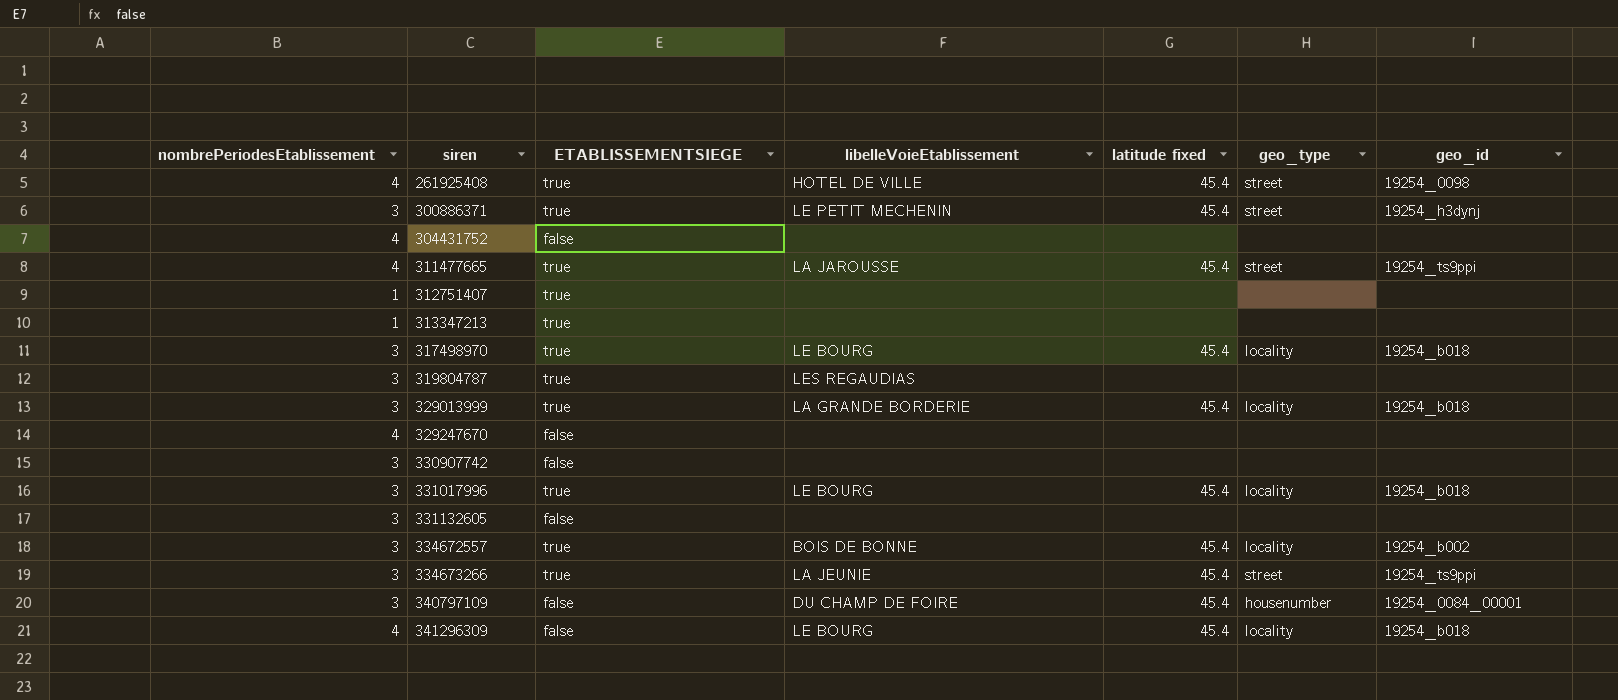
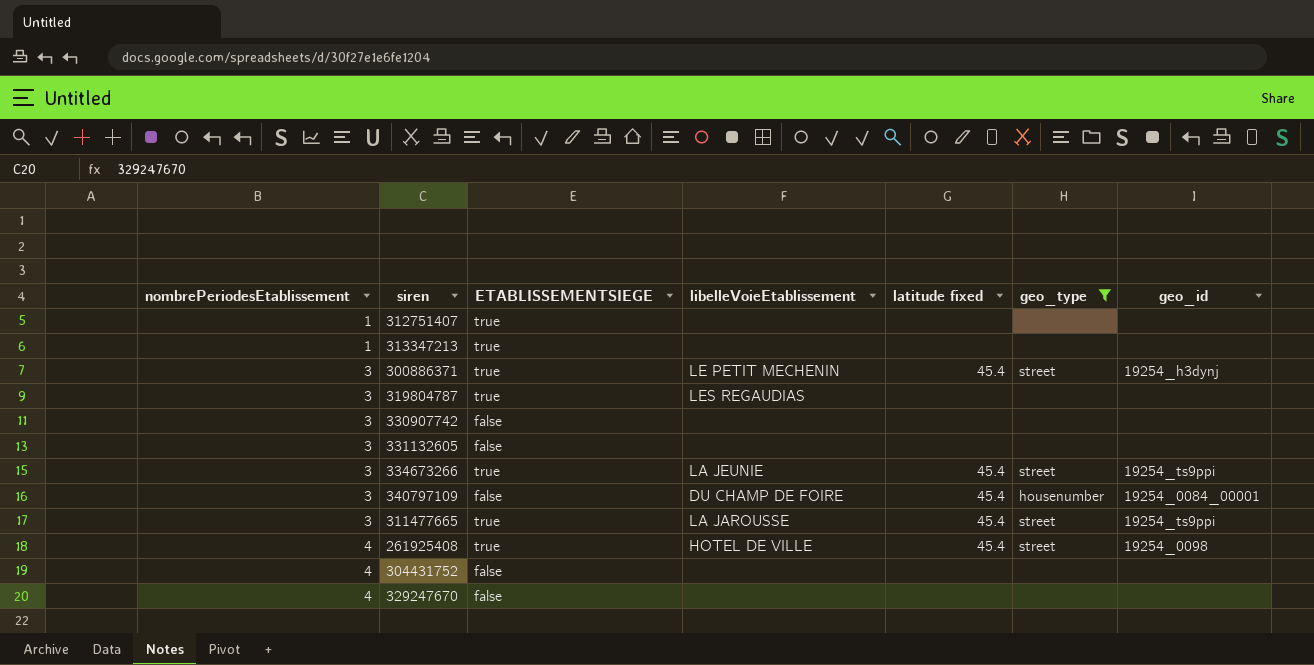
filter: none -> geo_type != locality
row order: siren ascending -> nombrePeriodesEtablissement ascending
311477665 | nombrePeriodesEtablissement: 4 -> 3

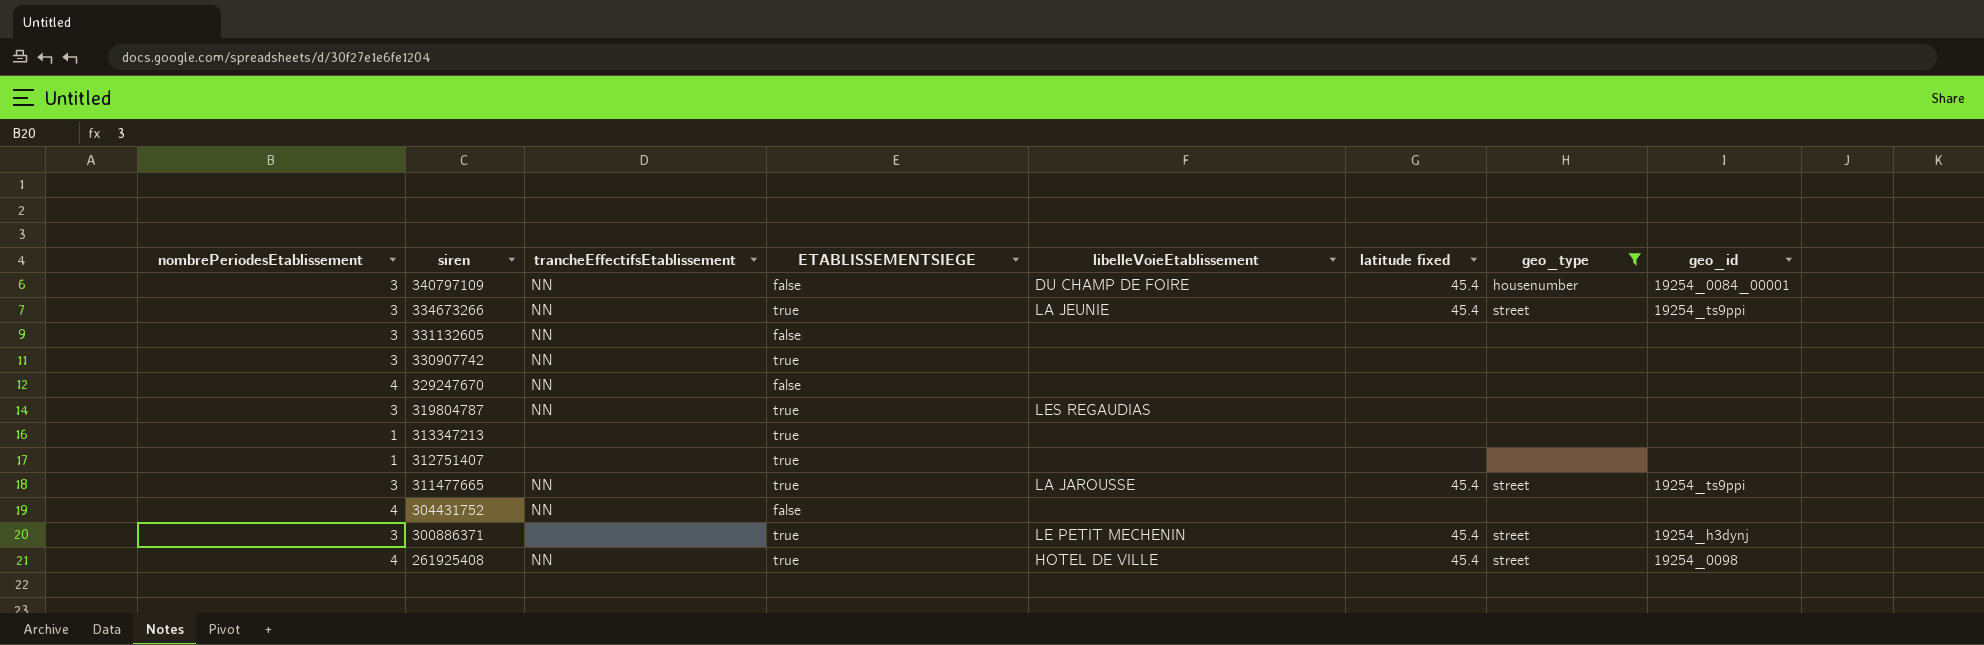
row order: nombrePeriodesEtablissement ascending -> siren descending
column trancheEffectifsEtablissement | position: none -> 3
330907742 | ETABLISSEMENTSIEGE: false -> true

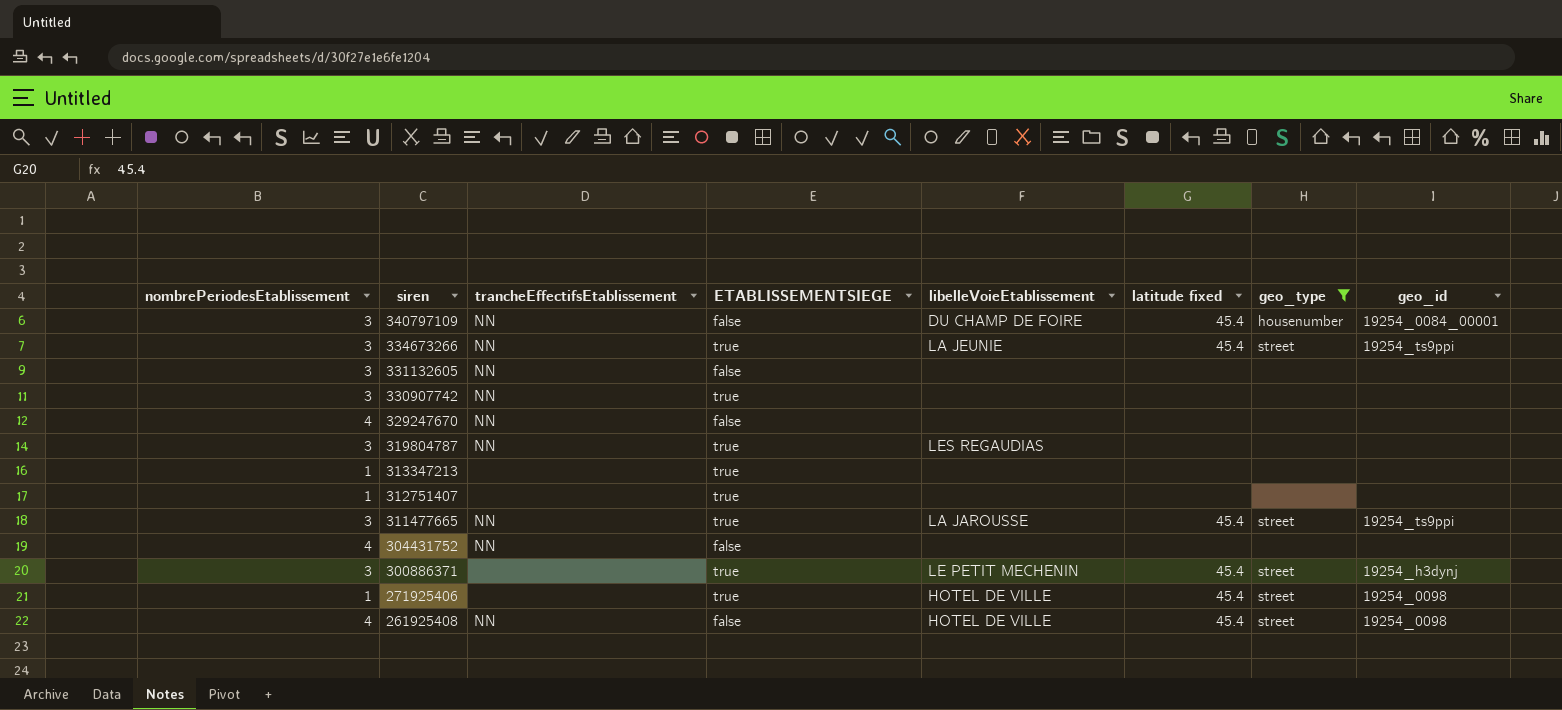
row 271925406: none -> 1 | none | true | HOTEL DE VILLE | 45.4 | street | 19254_0098
261925408 | ETABLISSEMENTSIEGE: true -> false

